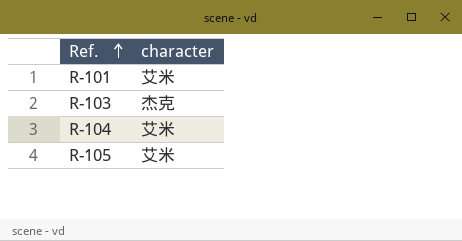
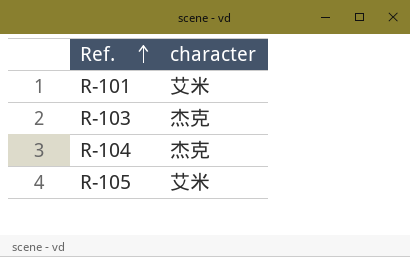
R-104 | character: 艾米 -> 杰克

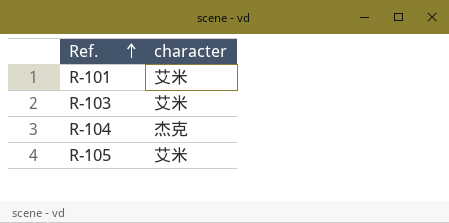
R-103 | character: 杰克 -> 艾米

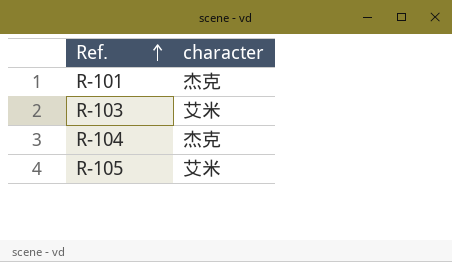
R-101 | character: 艾米 -> 杰克

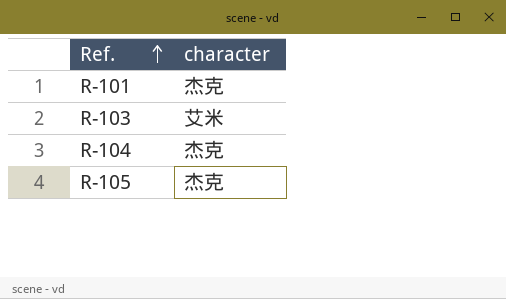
R-105 | character: 艾米 -> 杰克

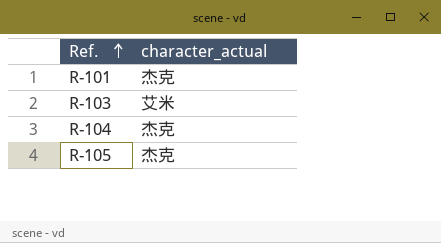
column name: character -> character_actual

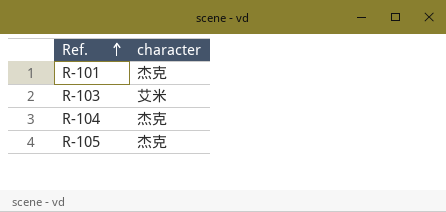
column name: character_actual -> character

